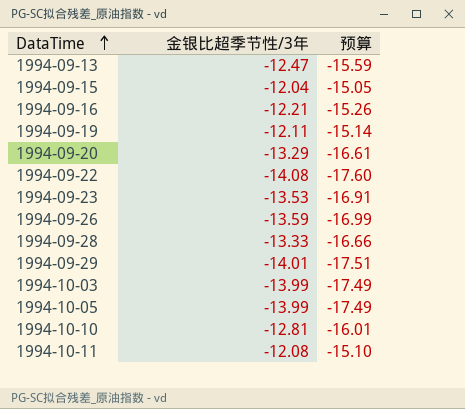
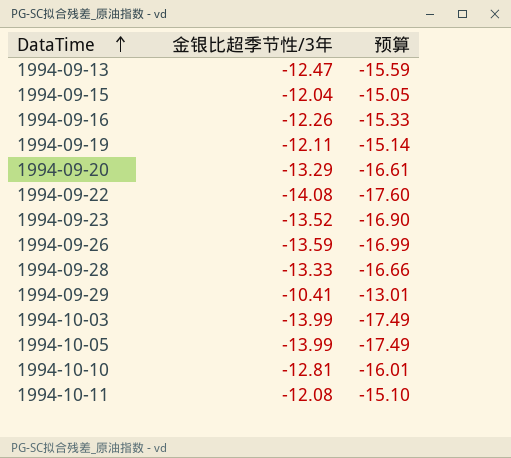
1994-09-16 | 金银比超季节性/3年: -12.21 -> -12.26
1994-09-16 | 预算: -15.26 -> -15.33
1994-09-23 | 金银比超季节性/3年: -13.53 -> -13.52
1994-09-23 | 预算: -16.91 -> -16.90
1994-09-29 | 金银比超季节性/3年: -14.01 -> -10.41
1994-09-29 | 预算: -17.51 -> -13.01

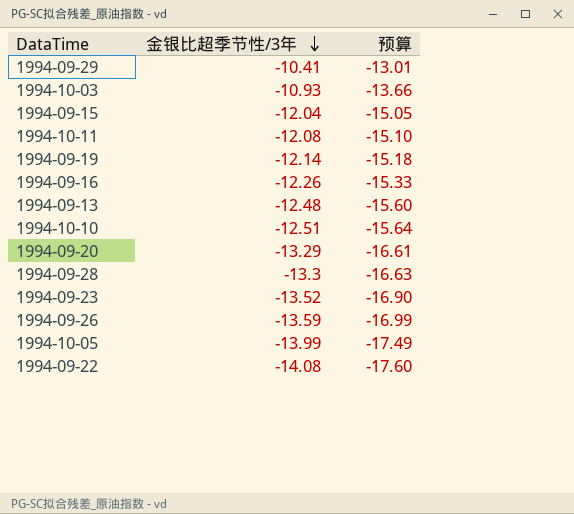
row order: DataTime ascending -> 金银比超季节性/3年 descending
1994-10-03 | 金银比超季节性/3年: -13.99 -> -10.93
1994-10-03 | 预算: -17.49 -> -13.66
1994-09-19 | 金银比超季节性/3年: -12.11 -> -12.14
1994-09-19 | 预算: -15.14 -> -15.18
1994-09-13 | 金银比超季节性/3年: -12.47 -> -12.48
1994-09-13 | 预算: -15.59 -> -15.60
1994-10-10 | 金银比超季节性/3年: -12.81 -> -12.51
1994-10-10 | 预算: -16.01 -> -15.64
1994-09-28 | 金银比超季节性/3年: -13.33 -> -13.3
1994-09-28 | 预算: -16.66 -> -16.63

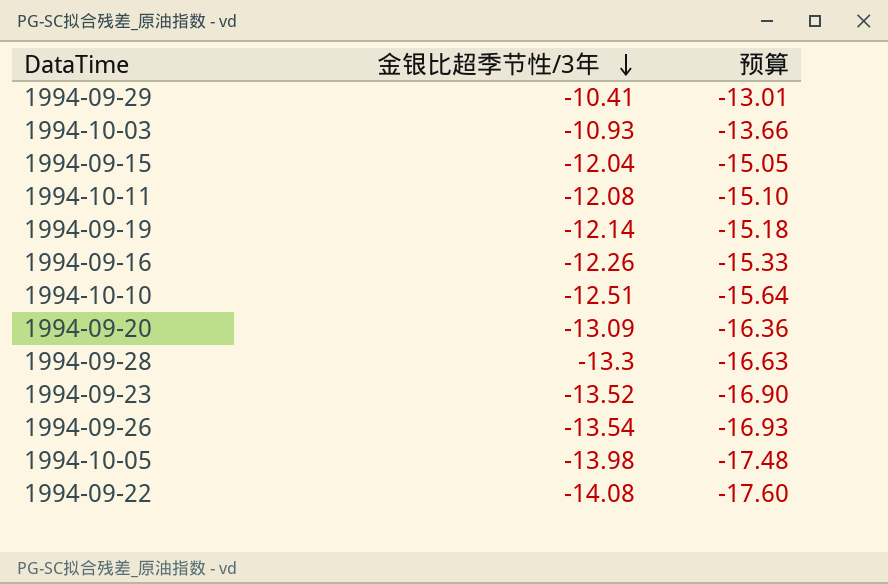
row 1994-09-13: -12.48 | -15.60 -> none
1994-09-20 | 金银比超季节性/3年: -13.29 -> -13.09
1994-09-20 | 预算: -16.61 -> -16.36
1994-09-26 | 金银比超季节性/3年: -13.59 -> -13.54
1994-09-26 | 预算: -16.99 -> -16.93
1994-10-05 | 金银比超季节性/3年: -13.99 -> -13.98
1994-10-05 | 预算: -17.49 -> -17.48

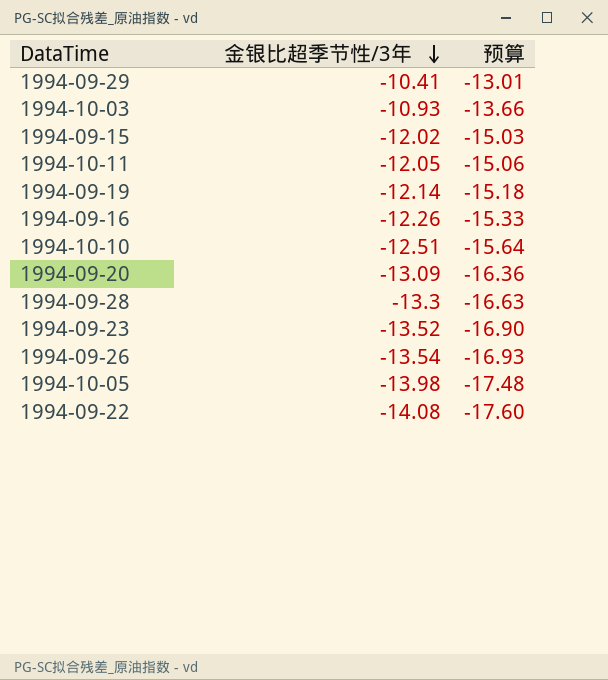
1994-09-15 | 金银比超季节性/3年: -12.04 -> -12.02
1994-09-15 | 预算: -15.05 -> -15.03
1994-10-11 | 金银比超季节性/3年: -12.08 -> -12.05
1994-10-11 | 预算: -15.10 -> -15.06

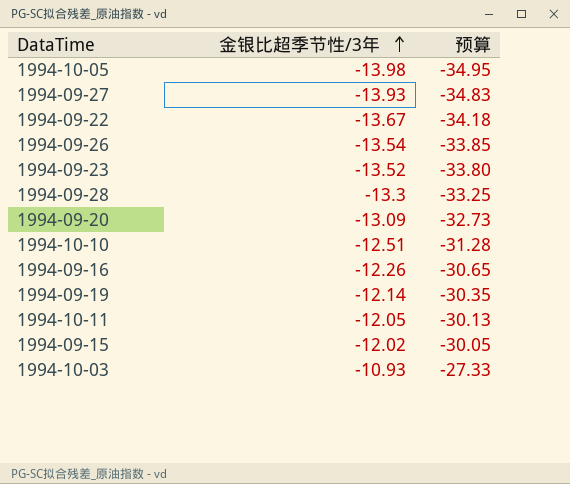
row order: 金银比超季节性/3年 descending -> 金银比超季节性/3年 ascending
column 预算 | formula: [金银比超季节性/3年] * 1.25 -> [金银比超季节性/3年] * 2.5
row 1994-09-29: -10.41 | -13.01 -> none
row 1994-09-27: none -> -13.93 | -34.83
1994-09-22 | 金银比超季节性/3年: -14.08 -> -13.67

